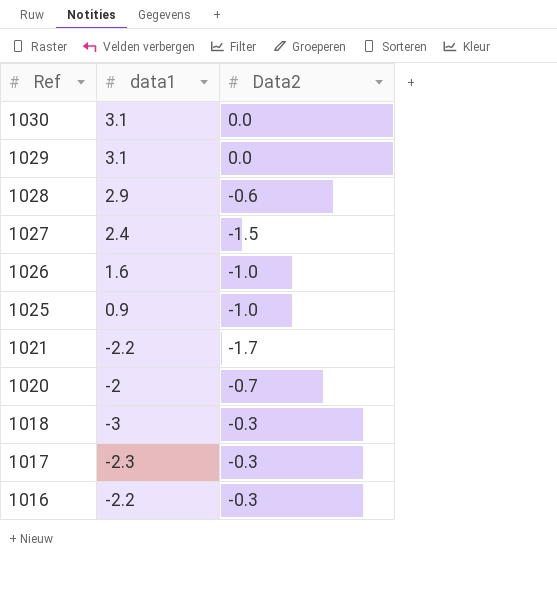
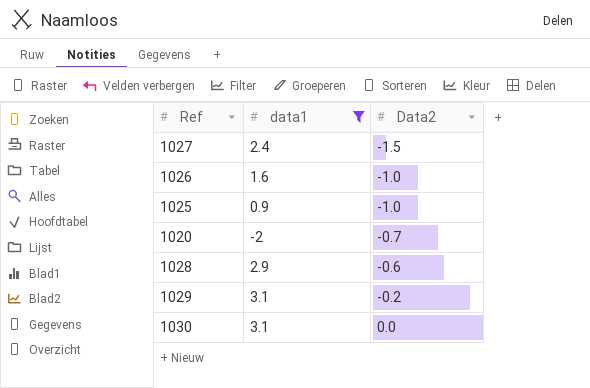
filter: none -> data1 >= -2
row order: Ref descending -> Data2 ascending
1029 | Data2: 0.0 -> -0.2

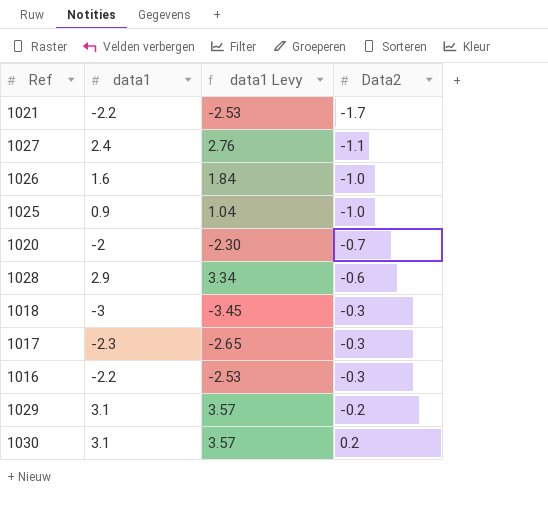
filter: data1 >= -2 -> none
column data1 Levy | formula: none -> [data1] * 1.15
1027 | Data2: -1.5 -> -1.1
1030 | Data2: 0.0 -> 0.2

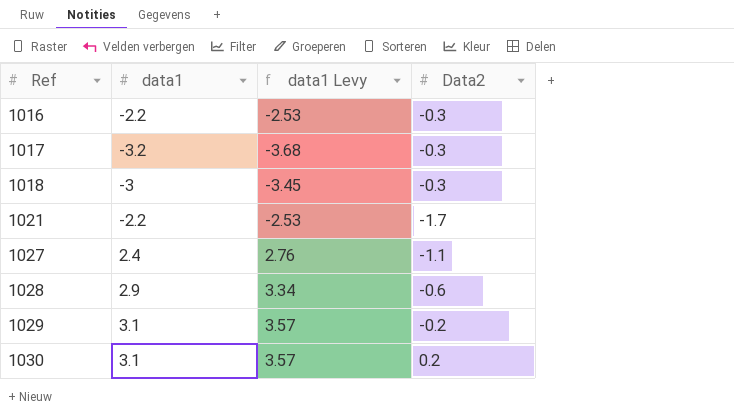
row order: Data2 ascending -> Ref ascending
row 1026: 1.6 | 1.84 | -1.0 -> none
row 1025: 0.9 | 1.04 | -1.0 -> none
row 1020: -2 | -2.30 | -0.7 -> none
1017 | data1: -2.3 -> -3.2
1017 | data1 Levy: -2.65 -> -3.68

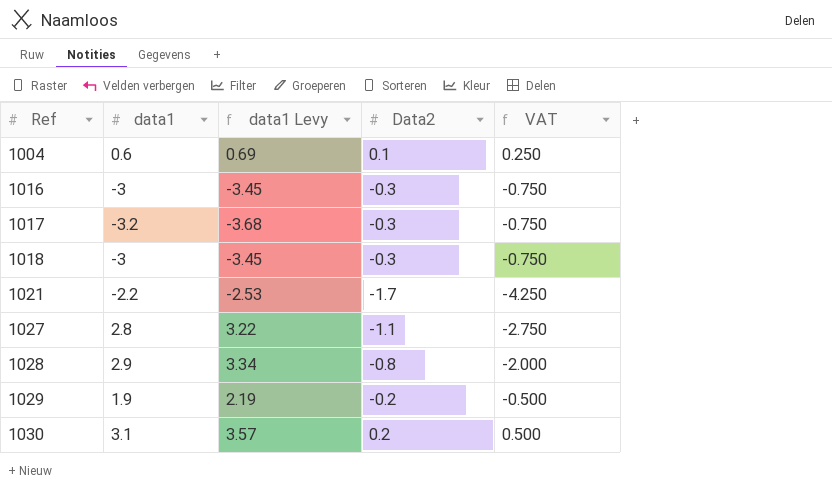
column VAT | formula: none -> [Data2] * 2.5
row 1004: none -> 0.6 | 0.69 | 0.1 | 0.250
1016 | data1: -2.2 -> -3
1016 | data1 Levy: -2.53 -> -3.45
1027 | data1: 2.4 -> 2.8
1027 | data1 Levy: 2.76 -> 3.22
1028 | Data2: -0.6 -> -0.8
1029 | data1: 3.1 -> 1.9
1029 | data1 Levy: 3.57 -> 2.19

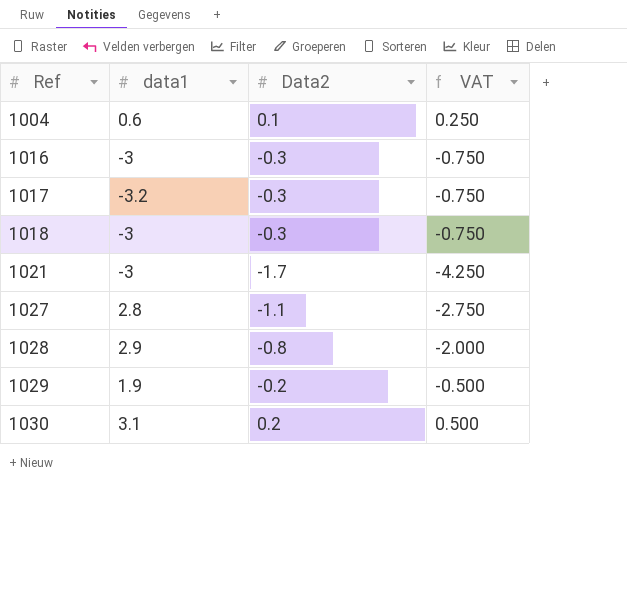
column data1 Levy | formula: [data1] * 1.15 -> none
1021 | data1: -2.2 -> -3

